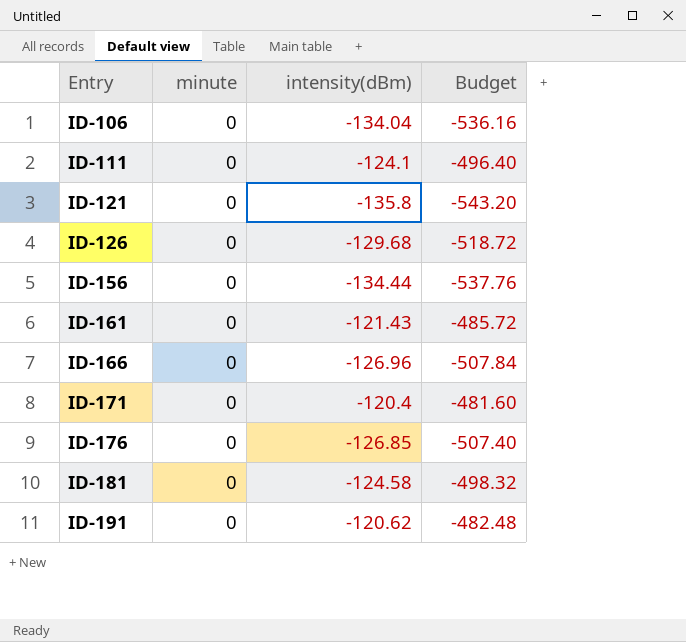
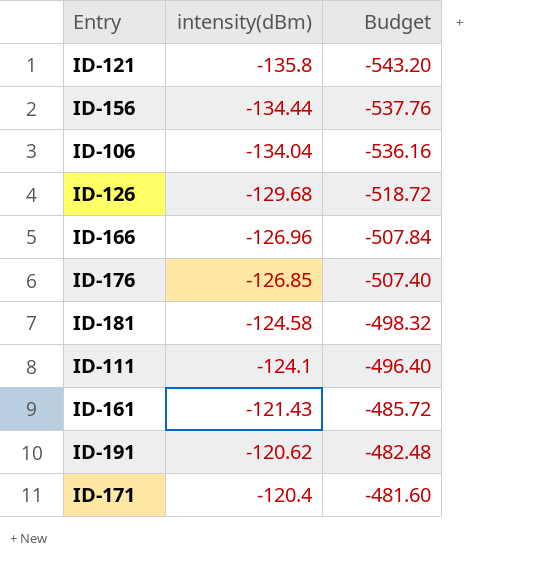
row order: Entry ascending -> intensity(dBm) ascending
column minute | position: 2 -> none

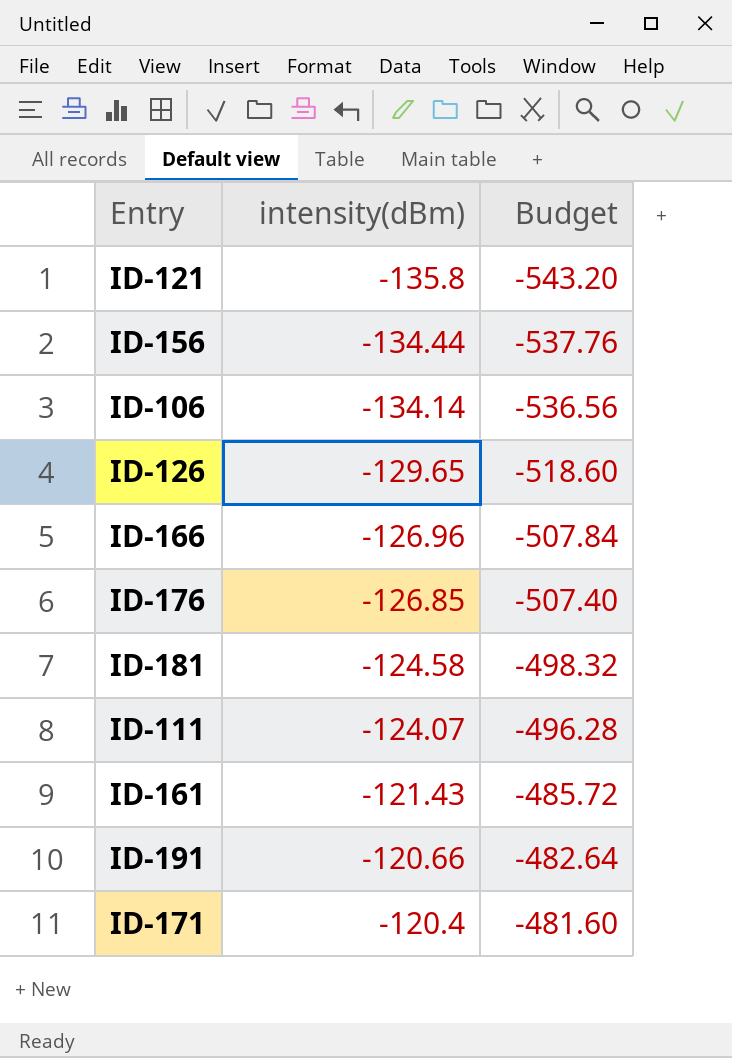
ID-106 | intensity(dBm): -134.04 -> -134.14
ID-106 | Budget: -536.16 -> -536.56
ID-126 | intensity(dBm): -129.68 -> -129.65
ID-126 | Budget: -518.72 -> -518.60
ID-111 | intensity(dBm): -124.1 -> -124.07
ID-111 | Budget: -496.40 -> -496.28
ID-191 | intensity(dBm): -120.62 -> -120.66
ID-191 | Budget: -482.48 -> -482.64

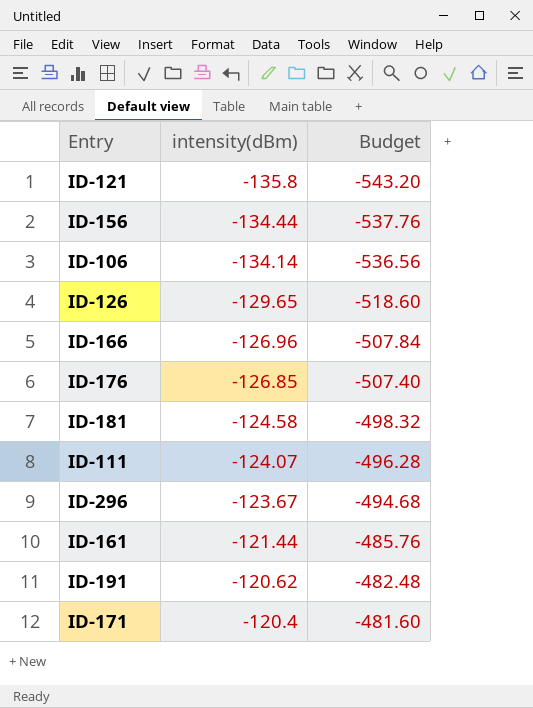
row ID-296: none -> -123.67 | -494.68
ID-161 | intensity(dBm): -121.43 -> -121.44
ID-161 | Budget: -485.72 -> -485.76
ID-191 | intensity(dBm): -120.66 -> -120.62
ID-191 | Budget: -482.64 -> -482.48

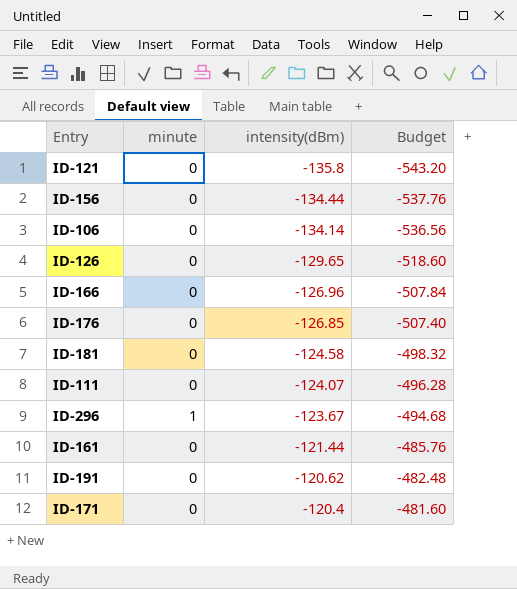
column minute | position: none -> 2

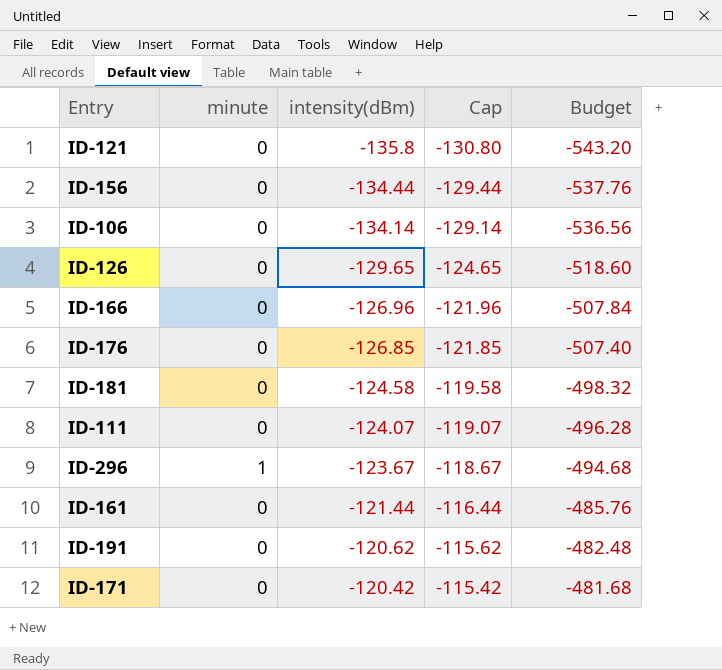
column Cap | formula: none -> [intensity(dBm)] + 5
ID-171 | intensity(dBm): -120.4 -> -120.42
ID-171 | Budget: -481.60 -> -481.68

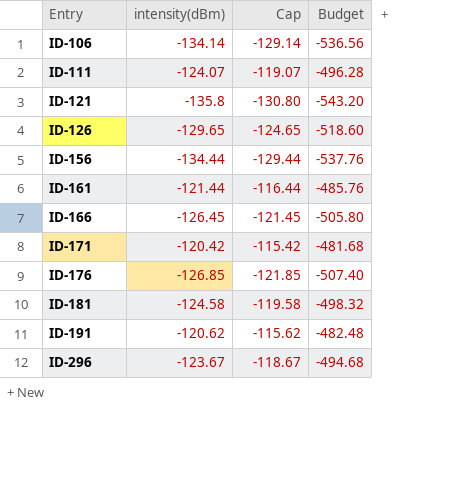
row order: intensity(dBm) ascending -> Entry ascending
column minute | position: 2 -> none
ID-166 | intensity(dBm): -126.96 -> -126.45
ID-166 | Cap: -121.96 -> -121.45
ID-166 | Budget: -507.84 -> -505.80

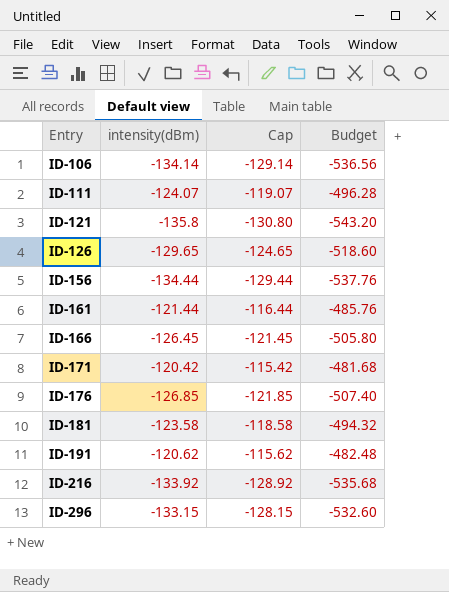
ID-181 | intensity(dBm): -124.58 -> -123.58
ID-181 | Cap: -119.58 -> -118.58
ID-181 | Budget: -498.32 -> -494.32
row ID-216: none -> -133.92 | -128.92 | -535.68
ID-296 | intensity(dBm): -123.67 -> -133.15
ID-296 | Cap: -118.67 -> -128.15
ID-296 | Budget: -494.68 -> -532.60

